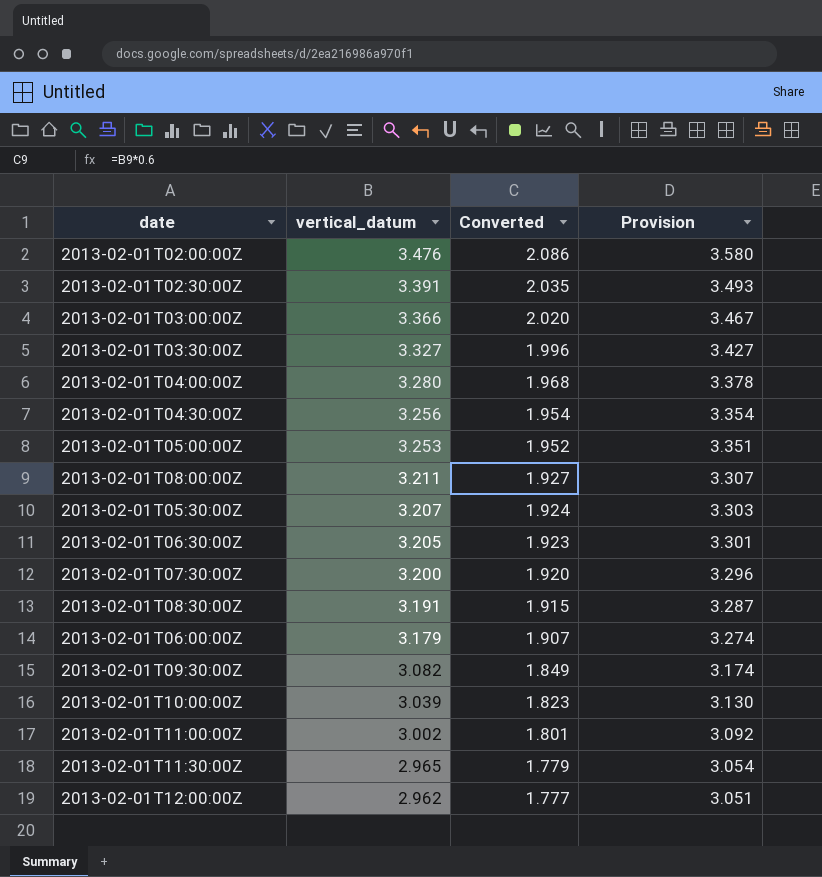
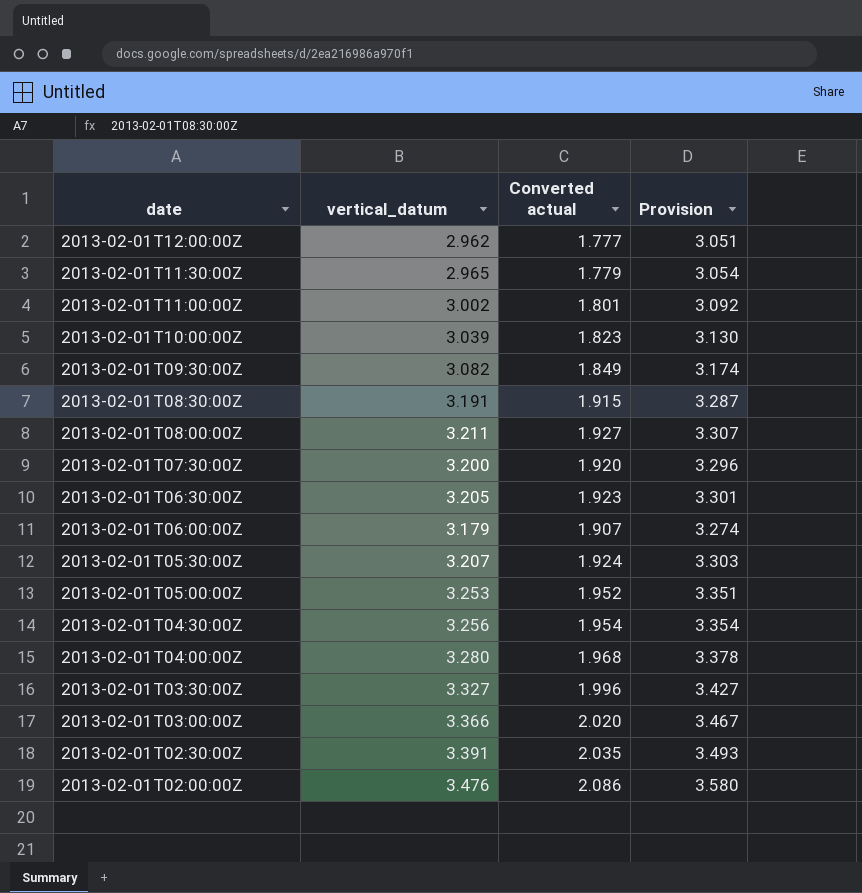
row order: vertical_datum descending -> date descending
column name: Converted -> Converted actual

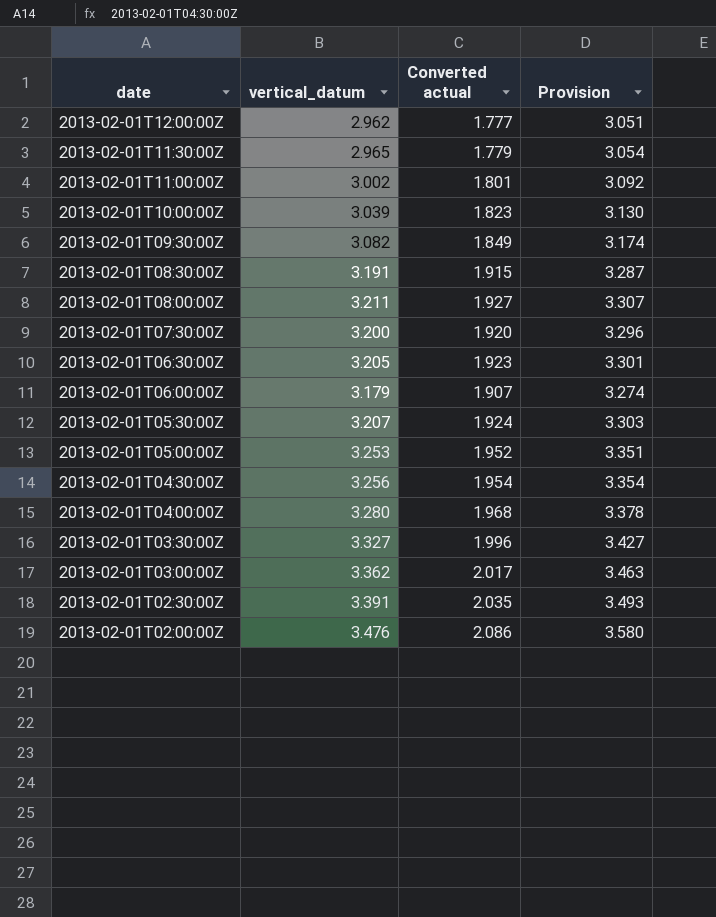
2013-02-01T03:00:00Z | vertical_datum: 3.366 -> 3.362
2013-02-01T03:00:00Z | Converted actual: 2.020 -> 2.017
2013-02-01T03:00:00Z | Provision: 3.467 -> 3.463

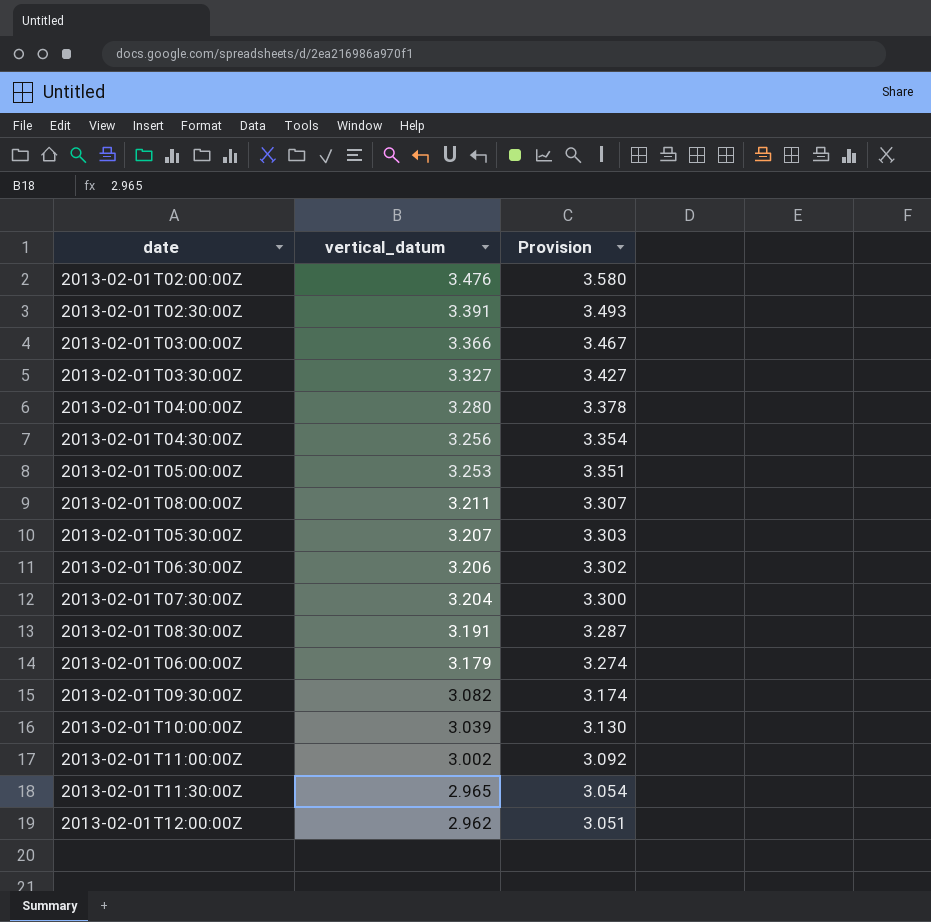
row order: date descending -> vertical_datum descending
column Converted actual | formula: [vertical_datum] * 0.6 -> none
2013-02-01T03:00:00Z | vertical_datum: 3.362 -> 3.366
2013-02-01T03:00:00Z | Provision: 3.463 -> 3.467
2013-02-01T06:30:00Z | vertical_datum: 3.205 -> 3.206
2013-02-01T06:30:00Z | Provision: 3.301 -> 3.302
2013-02-01T07:30:00Z | vertical_datum: 3.200 -> 3.204
2013-02-01T07:30:00Z | Provision: 3.296 -> 3.300

